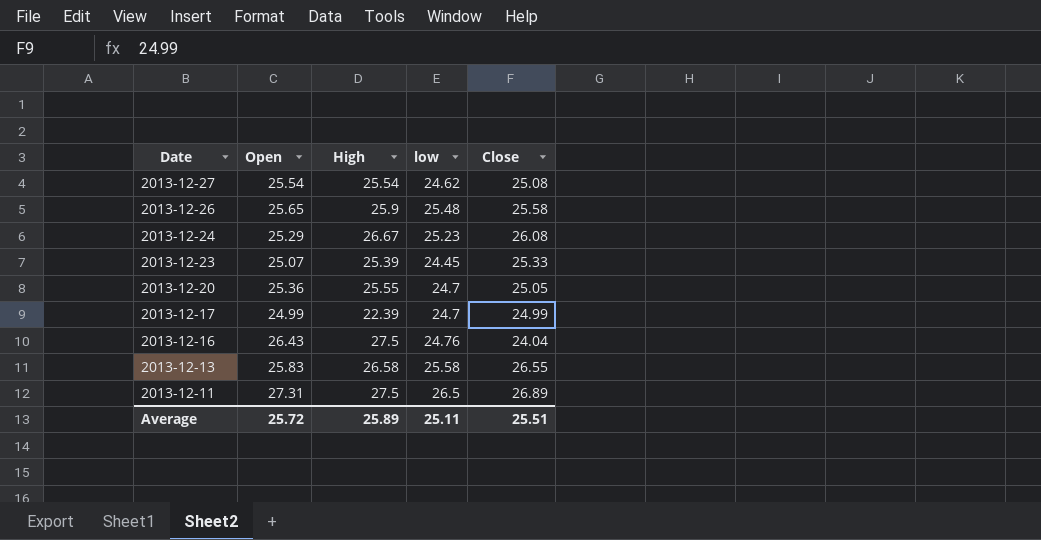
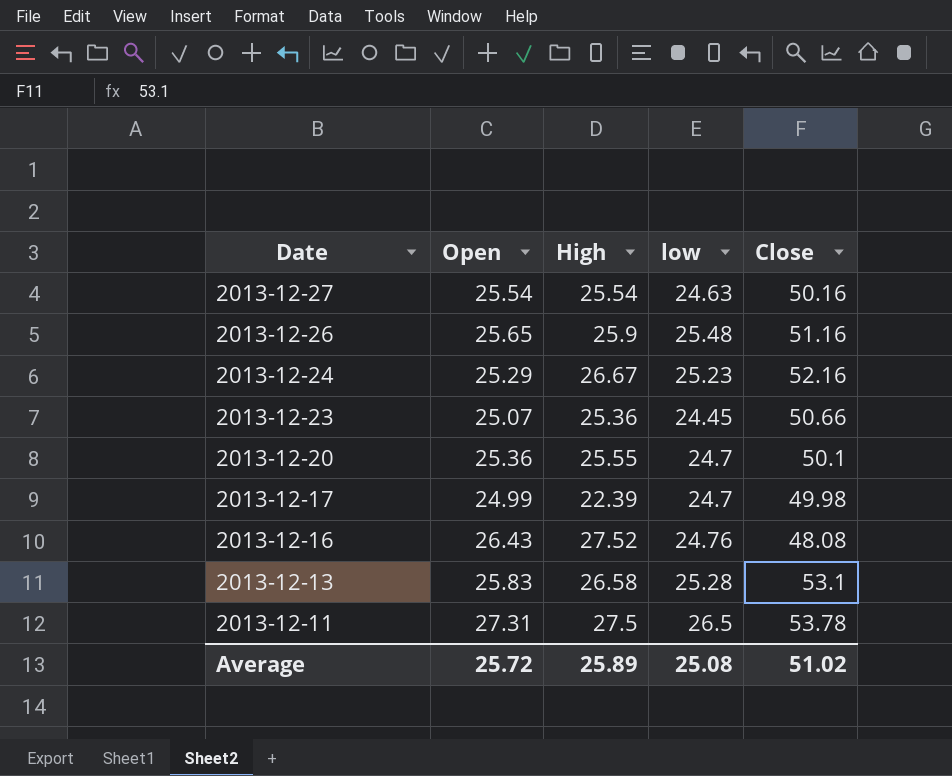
2013-12-27 | low: 24.62 -> 24.63
2013-12-27 | Close: 25.08 -> 50.16
2013-12-26 | Close: 25.58 -> 51.16
2013-12-24 | Close: 26.08 -> 52.16
2013-12-23 | High: 25.39 -> 25.36
2013-12-23 | Close: 25.33 -> 50.66
2013-12-20 | Close: 25.05 -> 50.1
2013-12-17 | Close: 24.99 -> 49.98
2013-12-16 | High: 27.5 -> 27.52
2013-12-16 | Close: 24.04 -> 48.08
2013-12-13 | low: 25.58 -> 25.28
2013-12-13 | Close: 26.55 -> 53.1
2013-12-11 | Close: 26.89 -> 53.78
Average | low: 25.11 -> 25.08
Average | Close: 25.51 -> 51.02

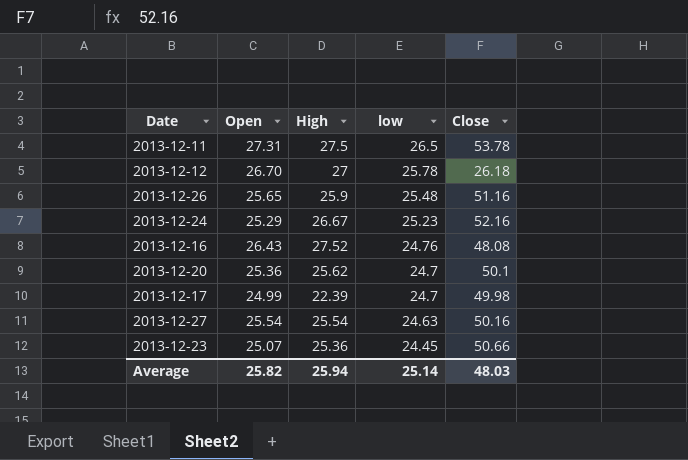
row order: Date descending -> low descending
row 2013-12-13: 25.83 | 26.58 | 25.28 | 53.1 -> none
row 2013-12-12: none -> 26.70 | 27 | 25.78 | 26.18
2013-12-20 | High: 25.55 -> 25.62
Average | Open: 25.72 -> 25.82
Average | High: 25.89 -> 25.94
Average | low: 25.08 -> 25.14
Average | Close: 51.02 -> 48.03

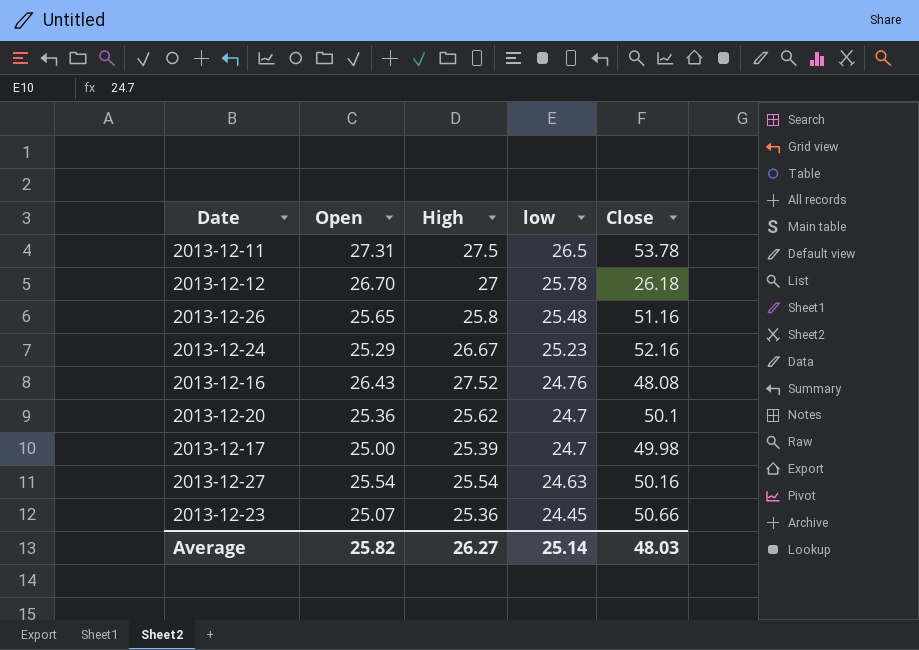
2013-12-26 | High: 25.9 -> 25.8
2013-12-17 | Open: 24.99 -> 25.00
2013-12-17 | High: 22.39 -> 25.39
Average | High: 25.94 -> 26.27

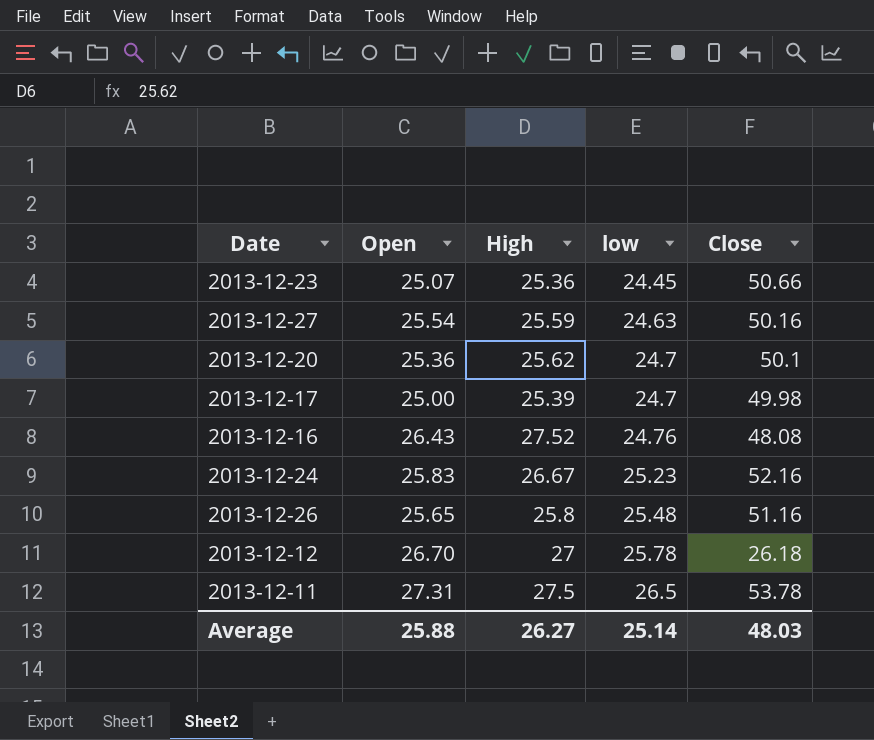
row order: low descending -> low ascending
2013-12-27 | High: 25.54 -> 25.59
2013-12-24 | Open: 25.29 -> 25.83
Average | Open: 25.82 -> 25.88

